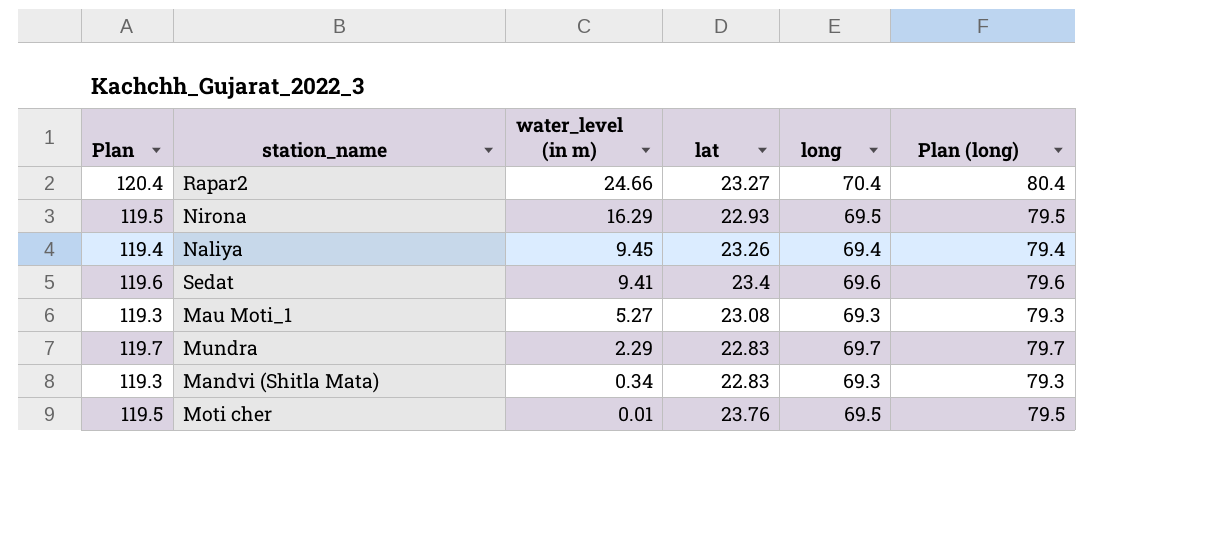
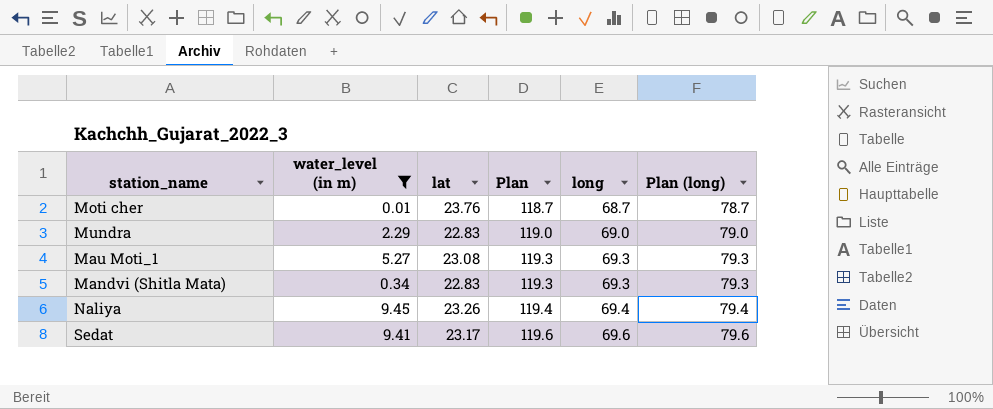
filter: none -> water_level (in m) <= 9.45
row order: water_level (in m) descending -> Plan ascending
column Plan | position: 1 -> 4
Moti cher | Plan: 119.5 -> 118.7
Moti cher | long: 69.5 -> 68.7
Moti cher | Plan (long): 79.5 -> 78.7
Mundra | Plan: 119.7 -> 119.0
Mundra | long: 69.7 -> 69.0
Mundra | Plan (long): 79.7 -> 79.0
Sedat | lat: 23.4 -> 23.17

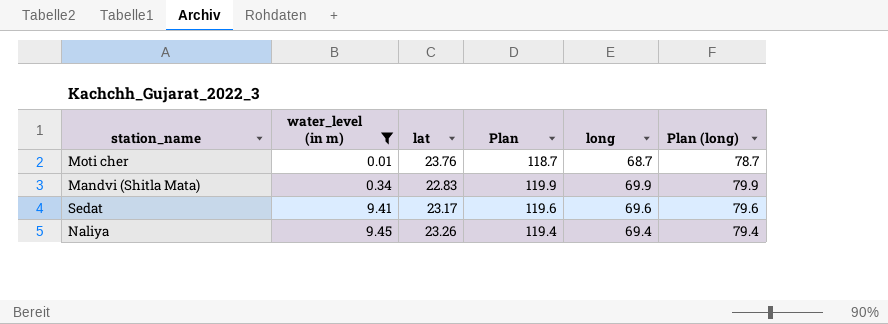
row order: Plan ascending -> water_level (in m) ascending
row Mundra: 2.29 | 22.83 | 119.0 | 69.0 | 79.0 -> none
row Mau Moti_1: 5.27 | 23.08 | 119.3 | 69.3 | 79.3 -> none
Mandvi (Shitla Mata) | Plan: 119.3 -> 119.9
Mandvi (Shitla Mata) | long: 69.3 -> 69.9
Mandvi (Shitla Mata) | Plan (long): 79.3 -> 79.9

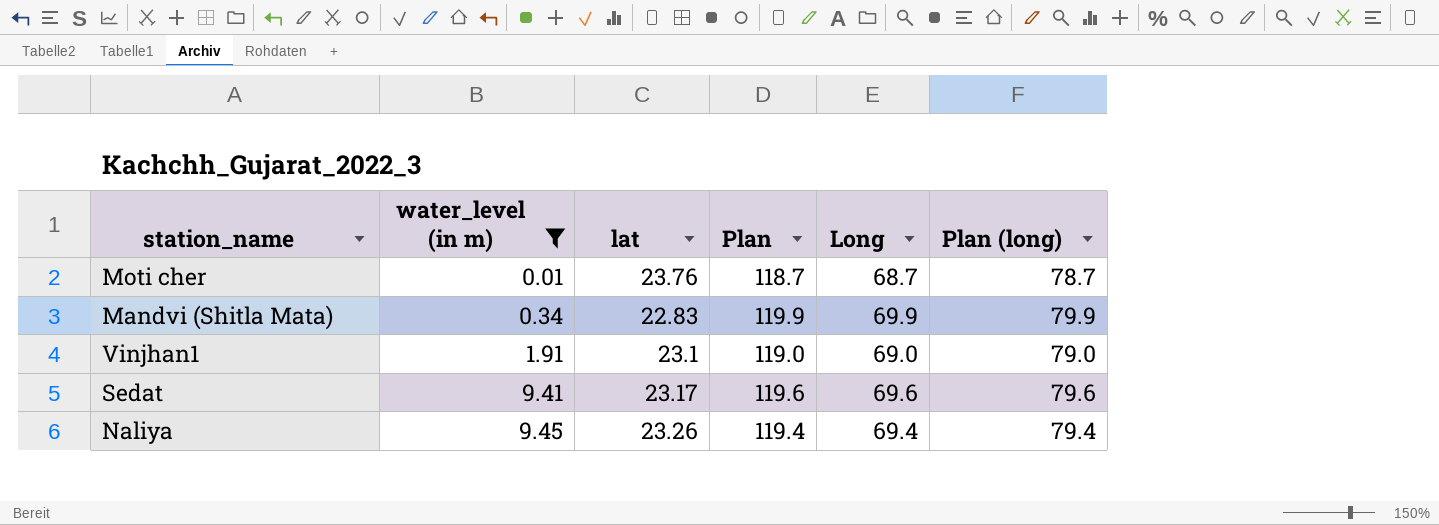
column name: long -> Long
row Vinjhan1: none -> 1.91 | 23.1 | 119.0 | 69.0 | 79.0

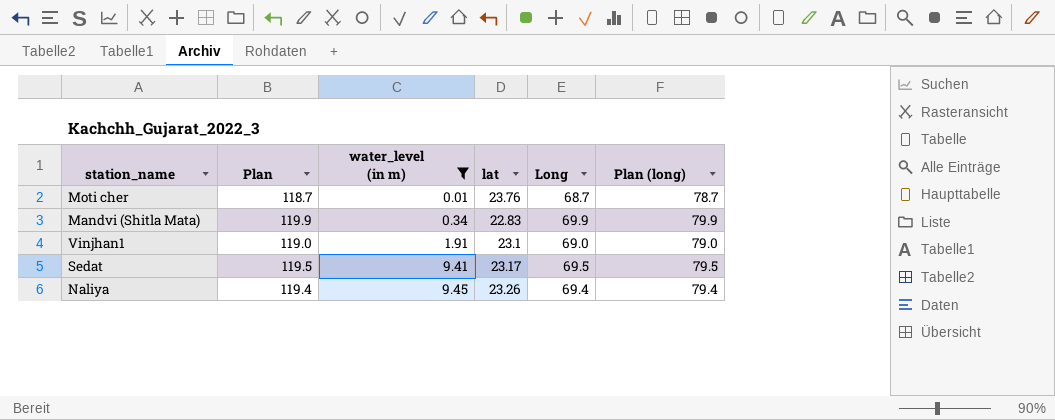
column Plan | position: 4 -> 2
Sedat | Plan: 119.6 -> 119.5
Sedat | Long: 69.6 -> 69.5
Sedat | Plan (long): 79.6 -> 79.5

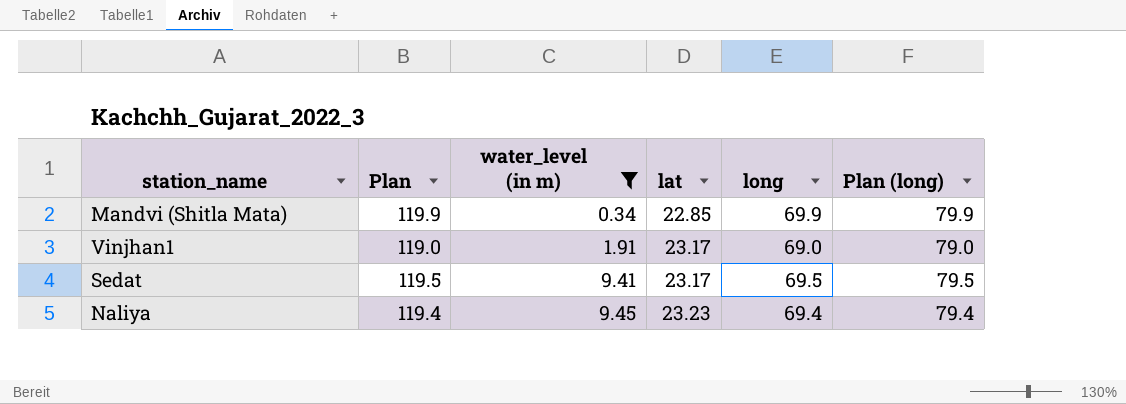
column name: Long -> long
row Moti cher: 118.7 | 0.01 | 23.76 | 68.7 | 78.7 -> none
Mandvi (Shitla Mata) | lat: 22.83 -> 22.85
Vinjhan1 | lat: 23.1 -> 23.17
Naliya | lat: 23.26 -> 23.23

